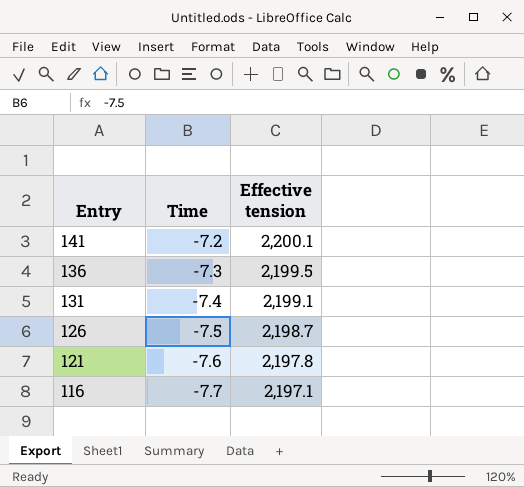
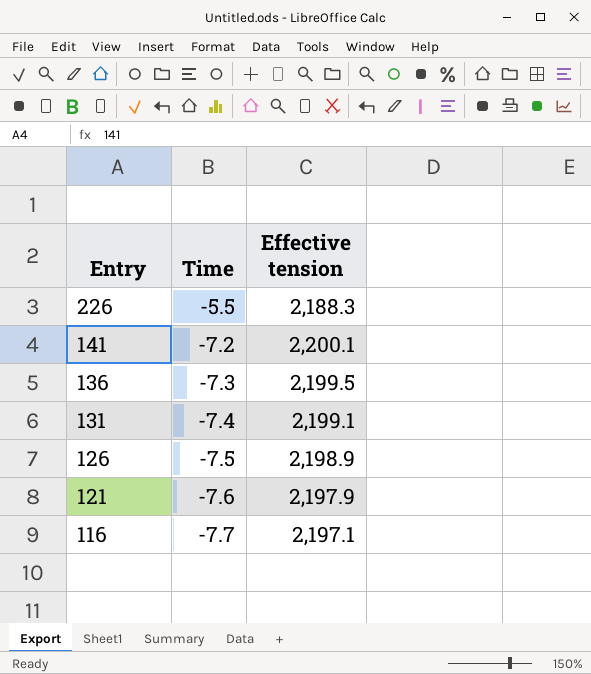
row 226: none -> -5.5 | 2,188.3
126 | Effective tension: 2,198.7 -> 2,198.9
121 | Effective tension: 2,197.8 -> 2,197.9

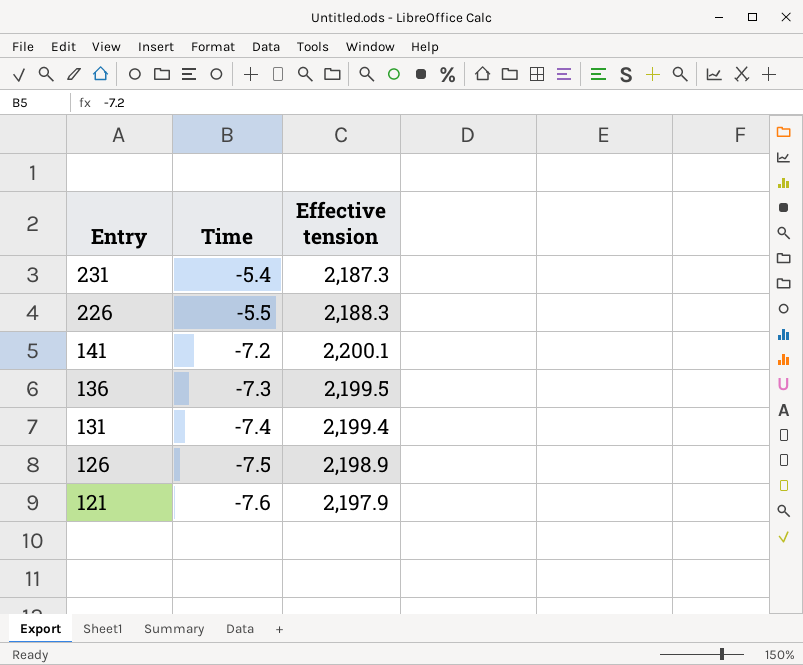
row 116: -7.7 | 2,197.1 -> none
row 231: none -> -5.4 | 2,187.3
131 | Effective tension: 2,199.1 -> 2,199.4

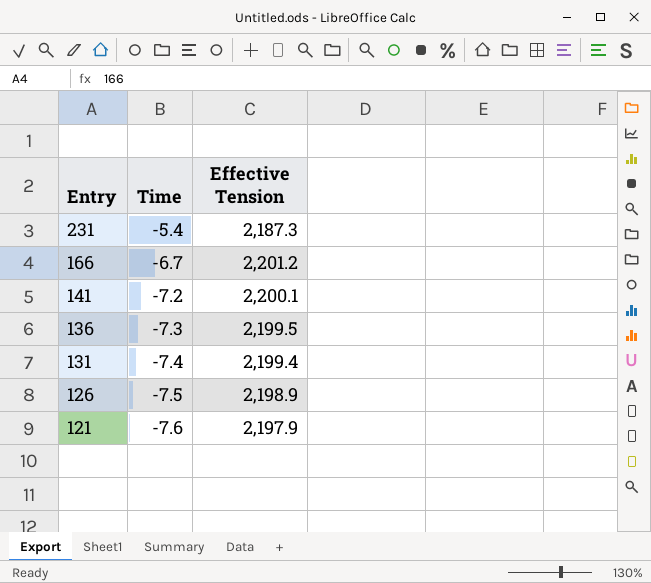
column name: Effective tension -> Effective Tension
row 226: -5.5 | 2,188.3 -> none
row 166: none -> -6.7 | 2,201.2

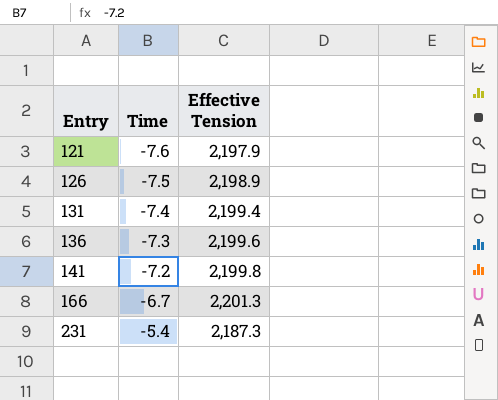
row order: Entry descending -> Entry ascending
136 | Effective Tension: 2,199.5 -> 2,199.6
141 | Effective Tension: 2,200.1 -> 2,199.8
166 | Effective Tension: 2,201.2 -> 2,201.3

